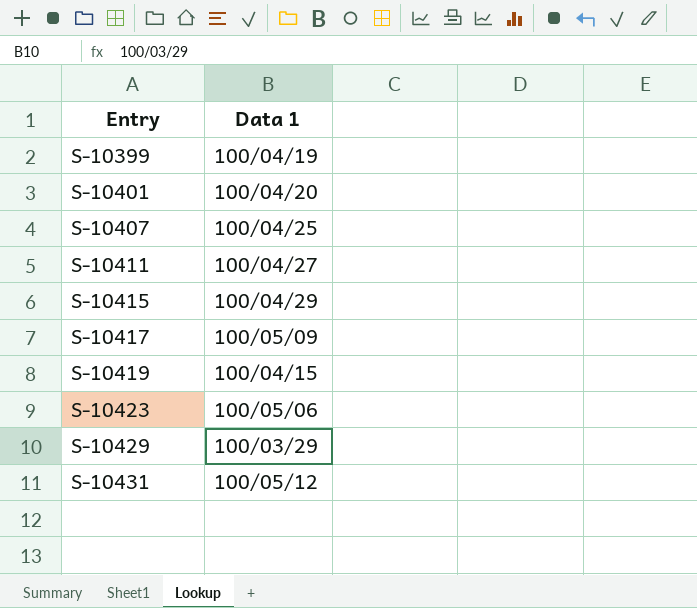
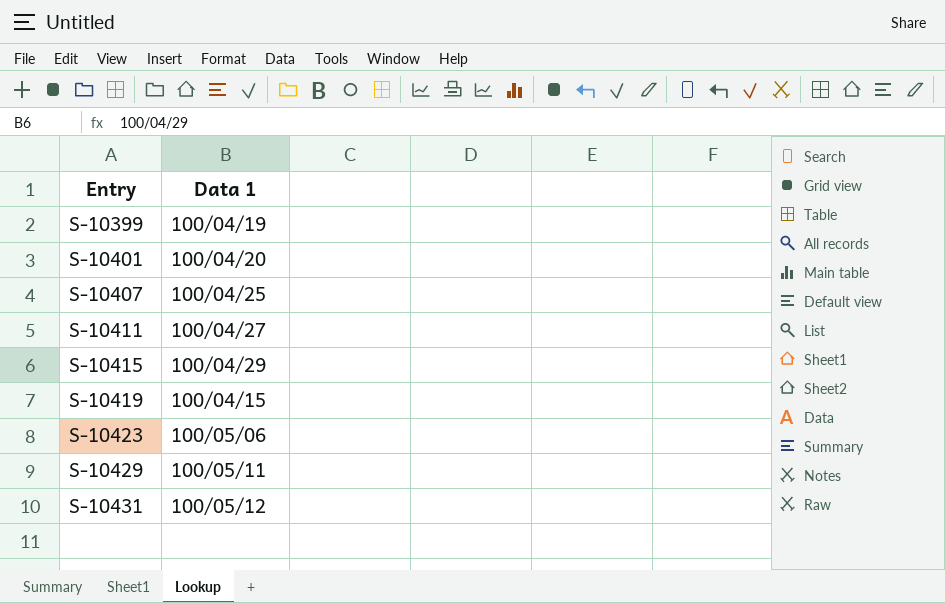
row S-10417: 100/05/09 -> none
S-10429 | Data 1: 100/03/29 -> 100/05/11

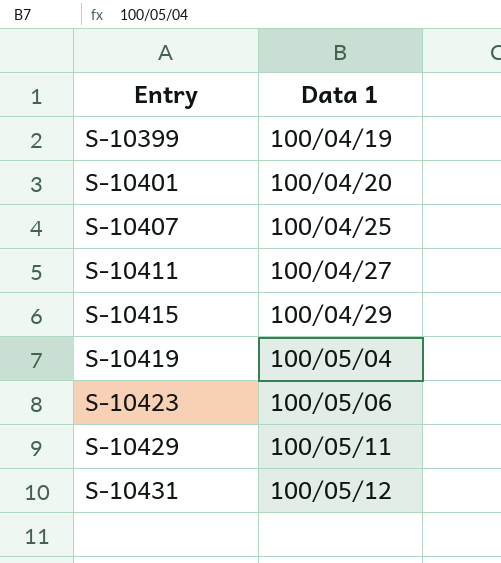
S-10419 | Data 1: 100/04/15 -> 100/05/04

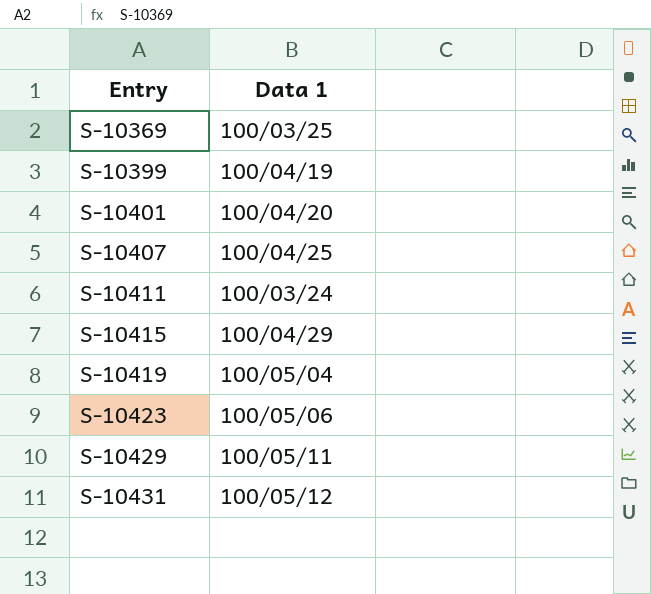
row S-10369: none -> 100/03/25
S-10411 | Data 1: 100/04/27 -> 100/03/24

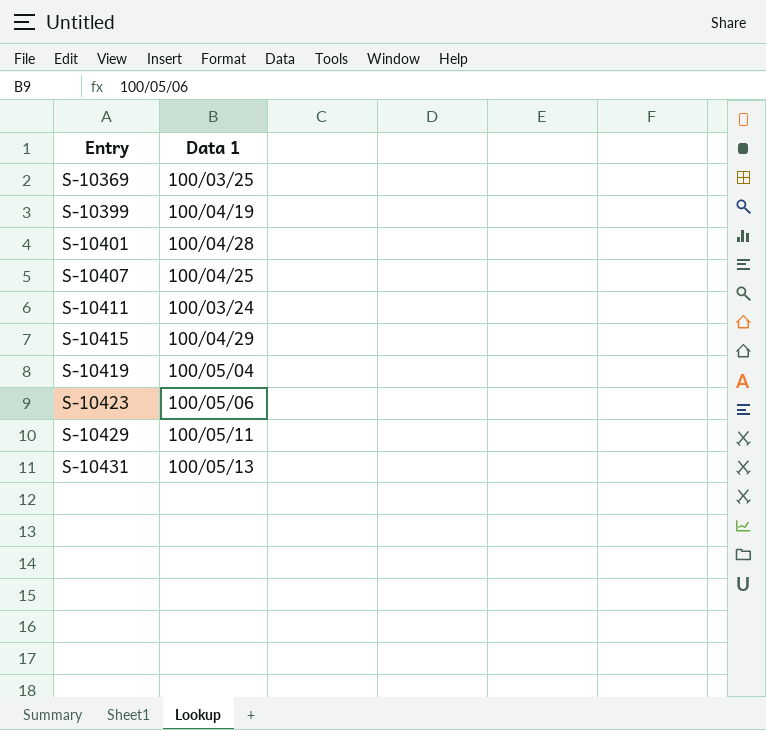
S-10401 | Data 1: 100/04/20 -> 100/04/28
S-10431 | Data 1: 100/05/12 -> 100/05/13

